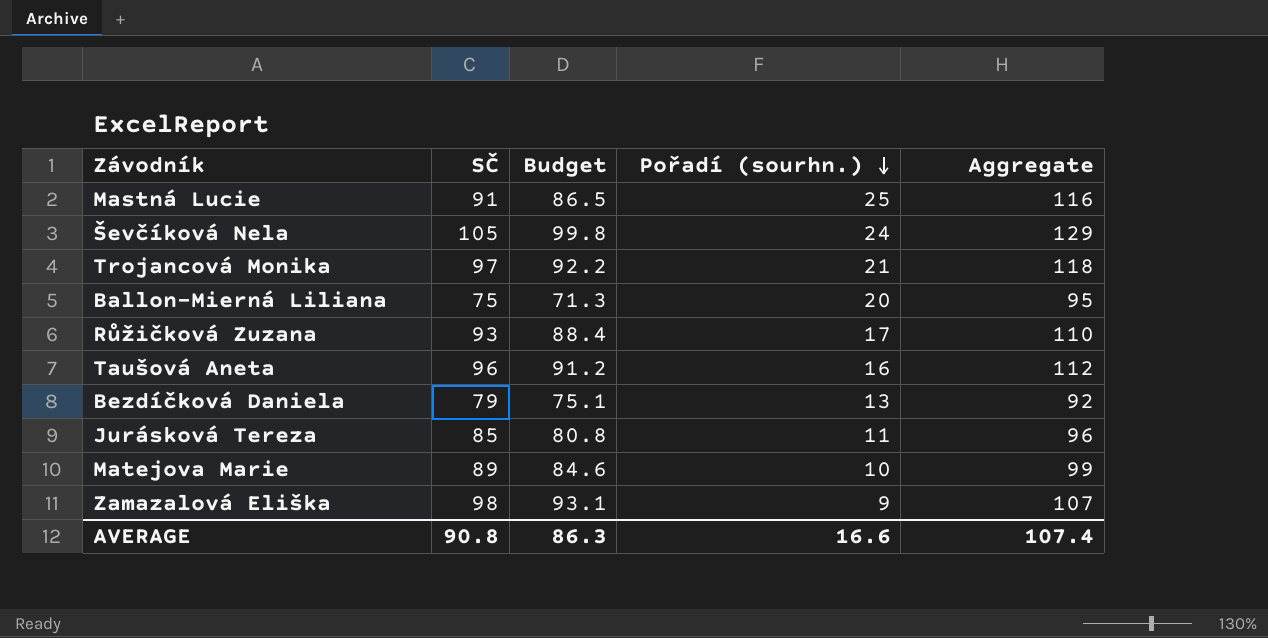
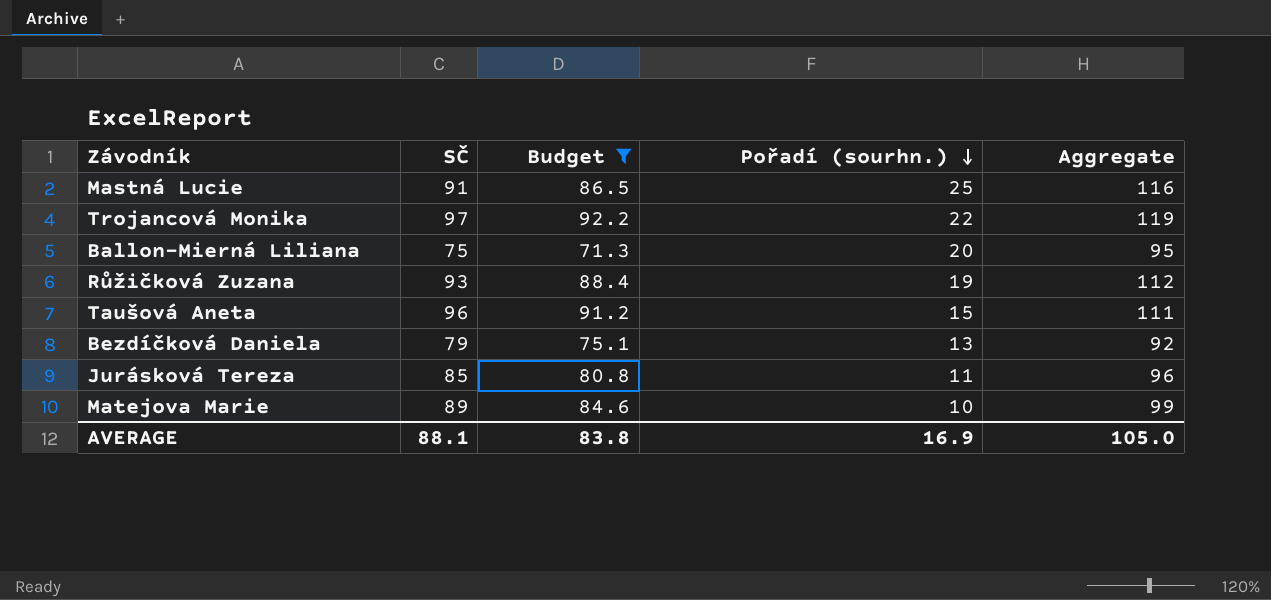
filter: none -> Budget <= 92.2
Trojancová Monika | Pořadí (sourhn.): 21 -> 22
Trojancová Monika | Aggregate: 118 -> 119
Růžičková Zuzana | Pořadí (sourhn.): 17 -> 19
Růžičková Zuzana | Aggregate: 110 -> 112
Taušová Aneta | Pořadí (sourhn.): 16 -> 15
Taušová Aneta | Aggregate: 112 -> 111
AVERAGE | SČ: 90.8 -> 88.1
AVERAGE | Budget: 86.3 -> 83.8
AVERAGE | Pořadí (sourhn.): 16.6 -> 16.9
AVERAGE | Aggregate: 107.4 -> 105.0

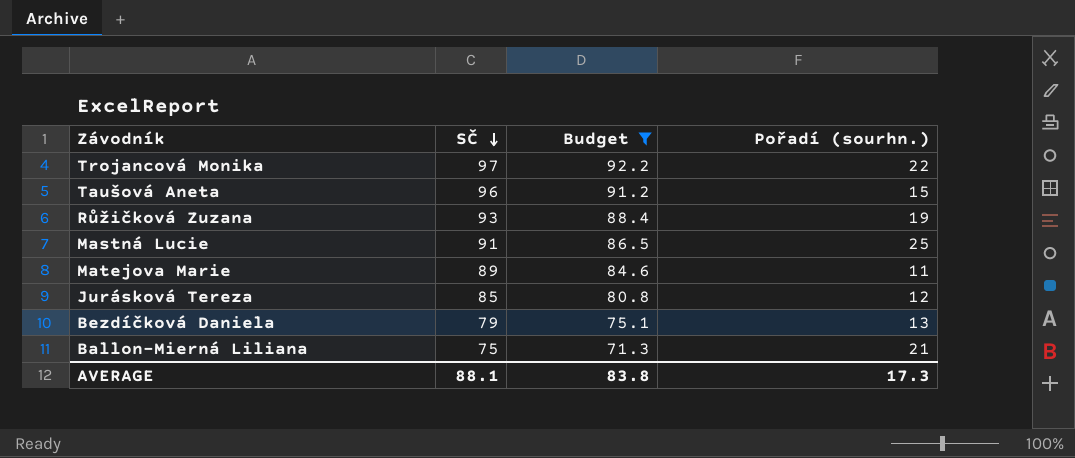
row order: Pořadí (sourhn.) descending -> SČ descending
column Aggregate | formula: [SČ] + [Pořadí (sourhn.)] -> none
Matejova Marie | Pořadí (sourhn.): 10 -> 11
Jurásková Tereza | Pořadí (sourhn.): 11 -> 12
Ballon-Mierná Liliana | Pořadí (sourhn.): 20 -> 21
AVERAGE | Pořadí (sourhn.): 16.9 -> 17.3

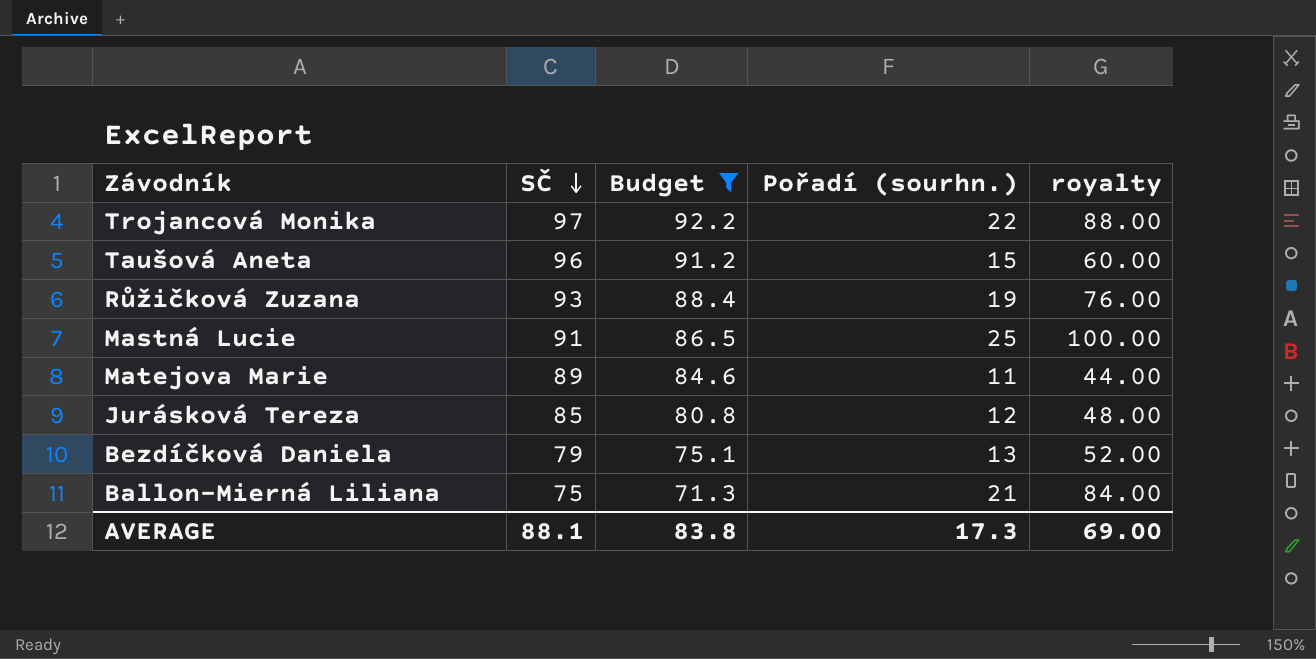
column royalty | formula: none -> [Pořadí (sourhn.)] * 4

